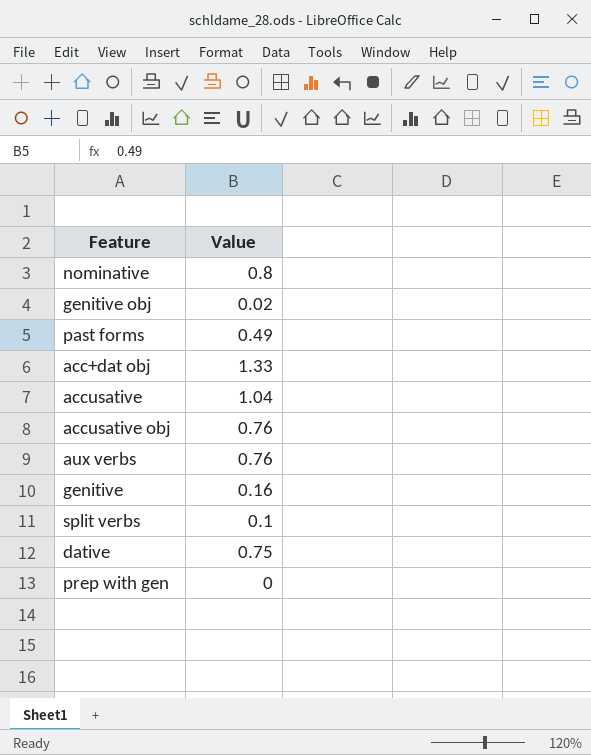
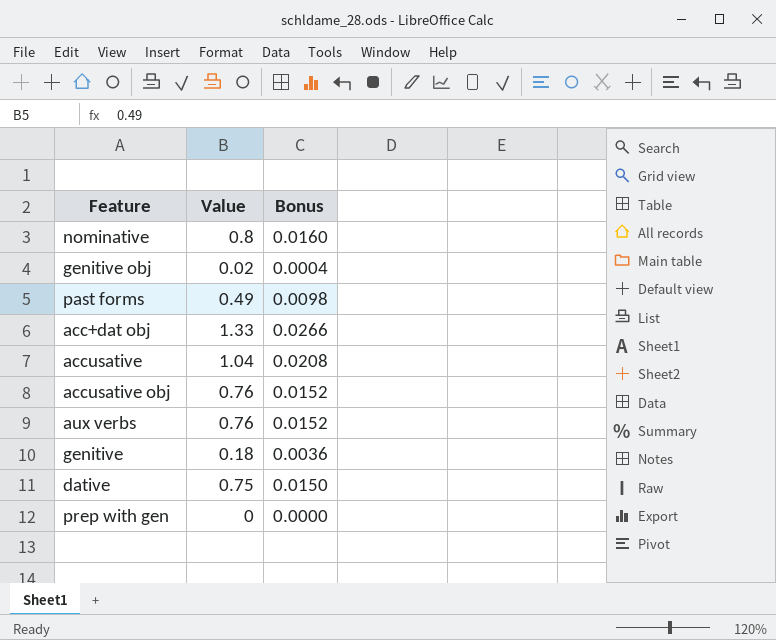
column Bonus | formula: none -> [Value] * 0.02
row split verbs: 0.1 -> none
genitive | Value: 0.16 -> 0.18

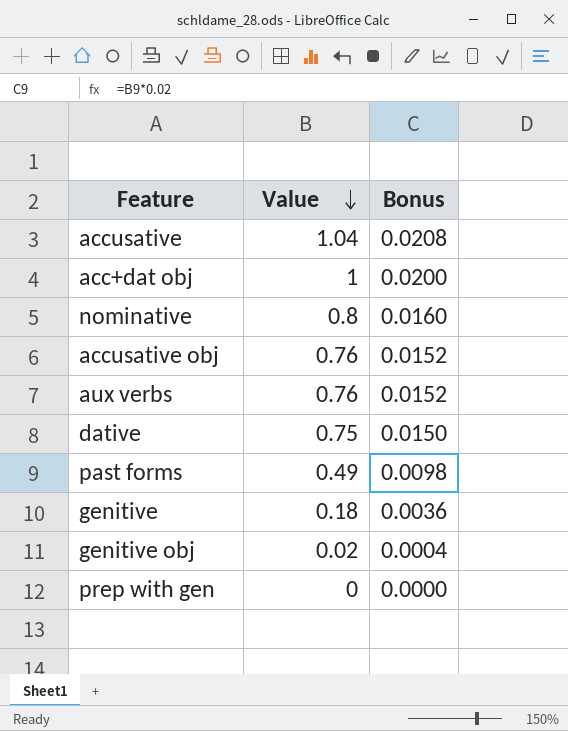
row order: none -> Value descending
acc+dat obj | Value: 1.33 -> 1
acc+dat obj | Bonus: 0.0266 -> 0.0200

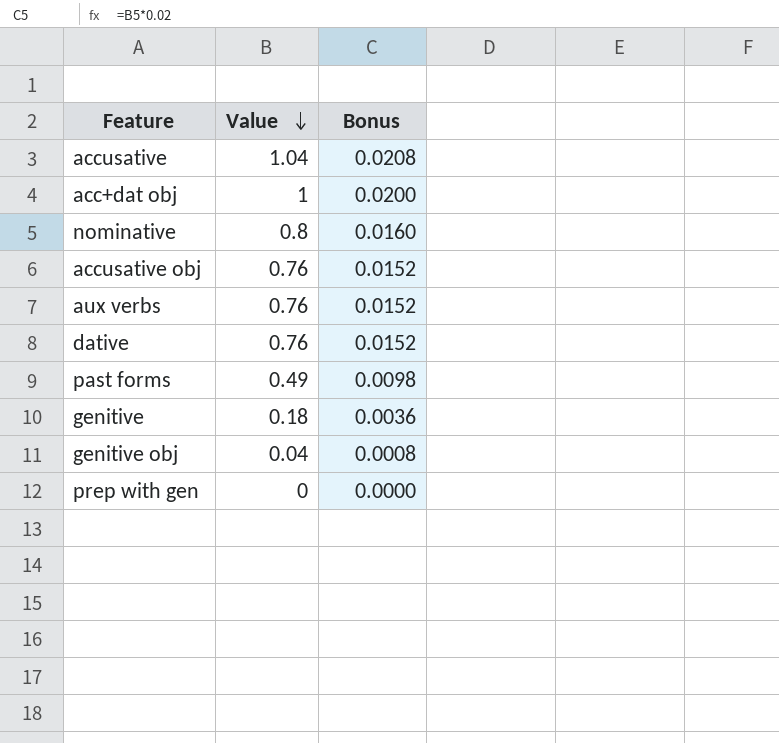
dative | Value: 0.75 -> 0.76
dative | Bonus: 0.0150 -> 0.0152
genitive obj | Value: 0.02 -> 0.04
genitive obj | Bonus: 0.0004 -> 0.0008

